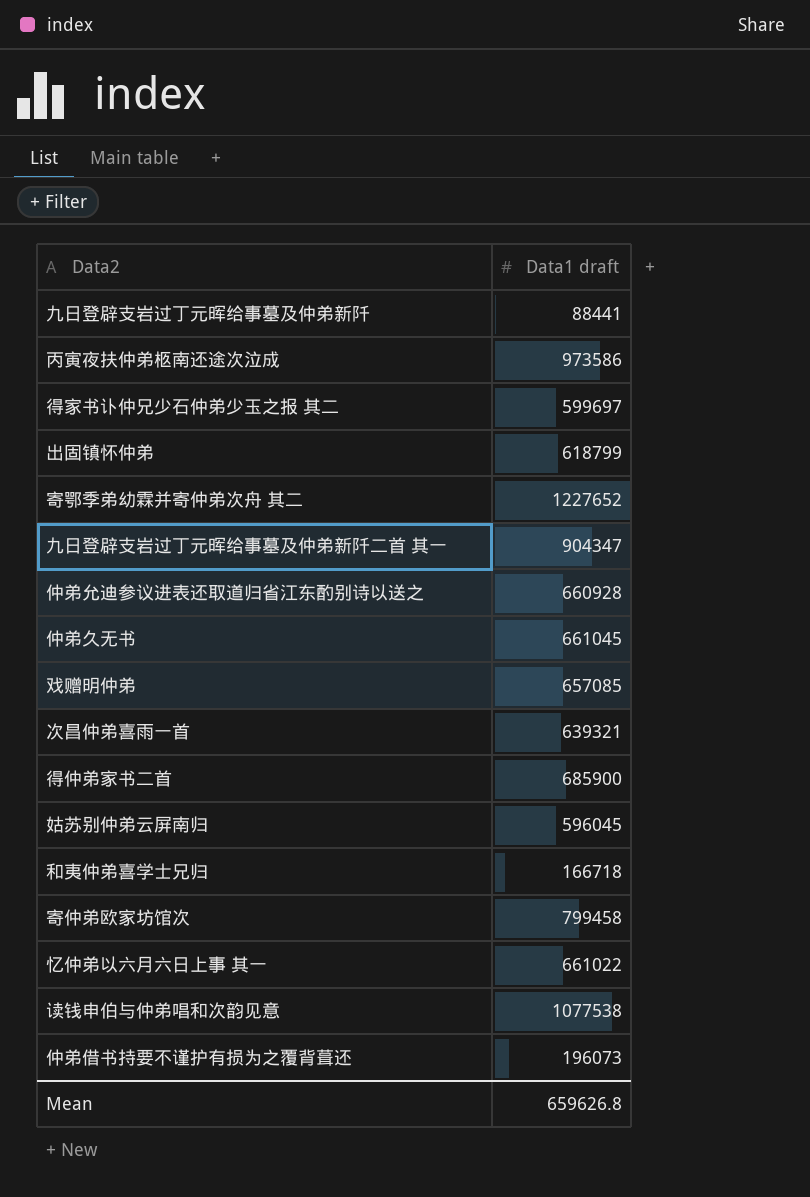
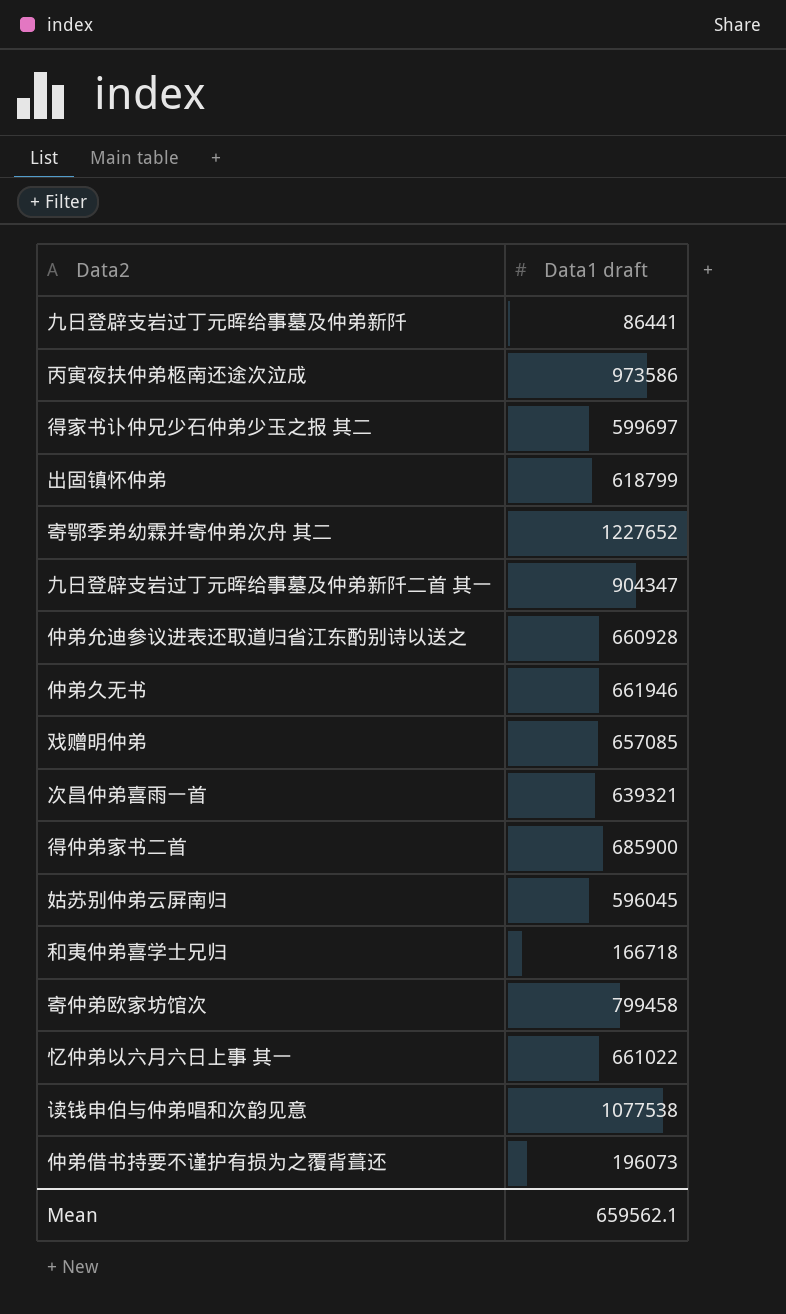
九日登辟支岩过丁元晖给事墓及仲弟新阡 | Data1 draft: 88441 -> 86441
仲弟久无书 | Data1 draft: 661045 -> 661946
Mean | Data1 draft: 659626.8 -> 659562.1

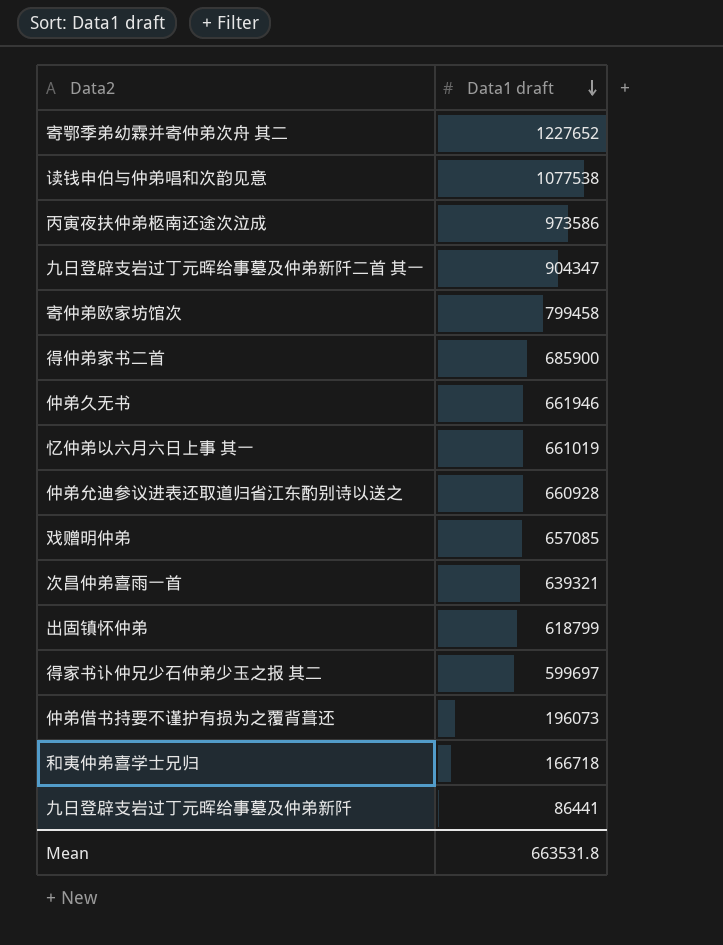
row order: none -> Data1 draft descending
row 姑苏别仲弟云屏南归: 596045 -> none
忆仲弟以六月六日上事 其一 | Data1 draft: 661022 -> 661019
Mean | Data1 draft: 659562.1 -> 663531.8

